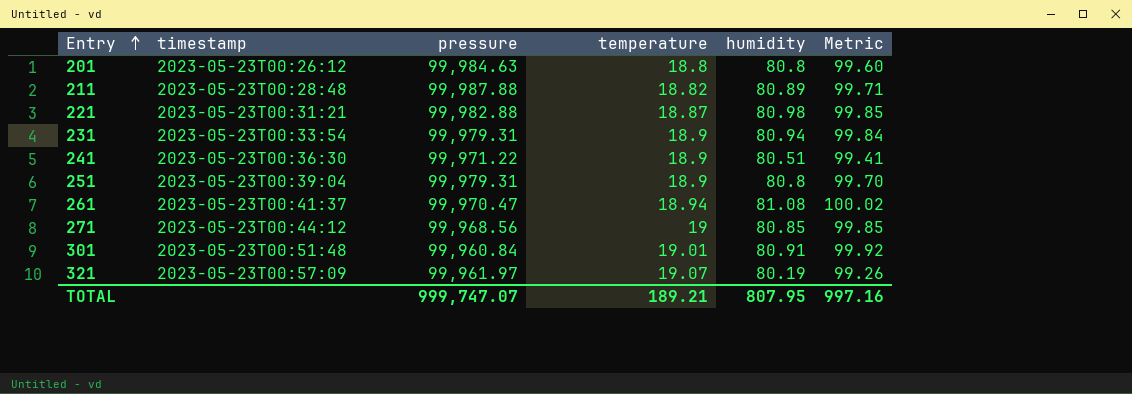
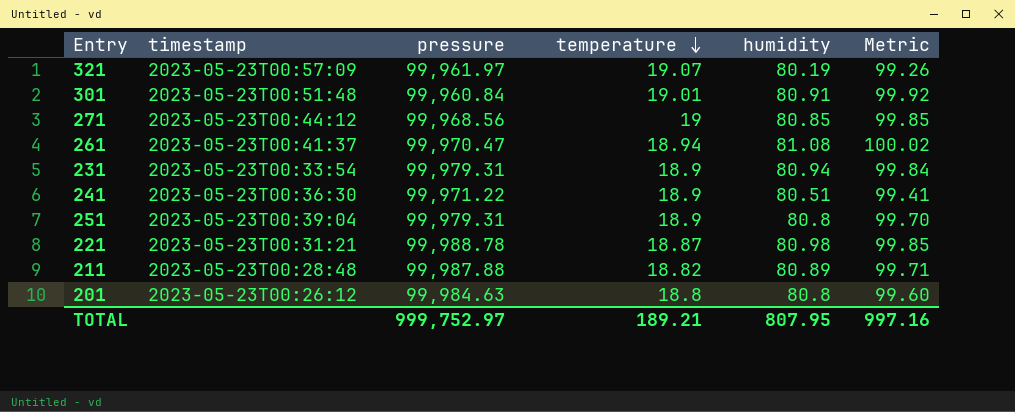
row order: Entry ascending -> temperature descending
221 | pressure: 99,982.88 -> 99,988.78
TOTAL | pressure: 999,747.07 -> 999,752.97

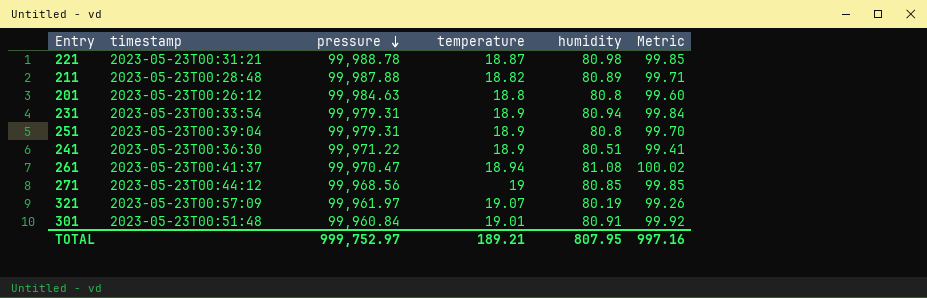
row order: temperature descending -> pressure descending

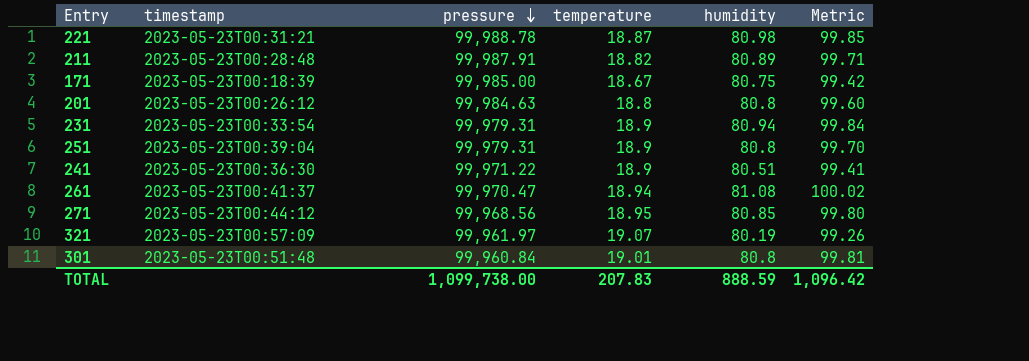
211 | pressure: 99,987.88 -> 99,987.91
row 171: none -> 2023-05-23T00:18:39 | 99,985.00 | 18.67 | 80.75 | 99.42
271 | temperature: 19 -> 18.95
271 | Metric: 99.85 -> 99.80
301 | humidity: 80.91 -> 80.8
301 | Metric: 99.92 -> 99.81
TOTAL | pressure: 999,752.97 -> 1,099,738.00
TOTAL | temperature: 189.21 -> 207.83
TOTAL | humidity: 807.95 -> 888.59
TOTAL | Metric: 997.16 -> 1,096.42

